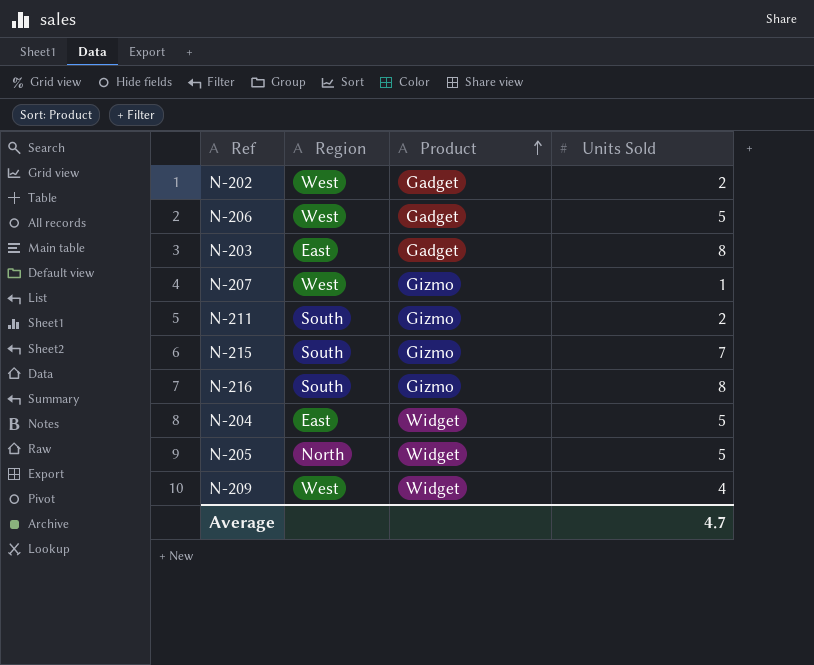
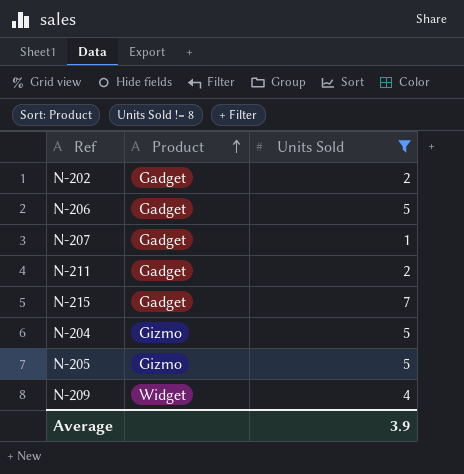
filter: none -> Units Sold != 8
column Region | position: 2 -> none
N-207 | Product: Gizmo -> Gadget
N-211 | Product: Gizmo -> Gadget
N-215 | Product: Gizmo -> Gadget
N-204 | Product: Widget -> Gizmo
N-205 | Product: Widget -> Gizmo
Average | Units Sold: 4.7 -> 3.9

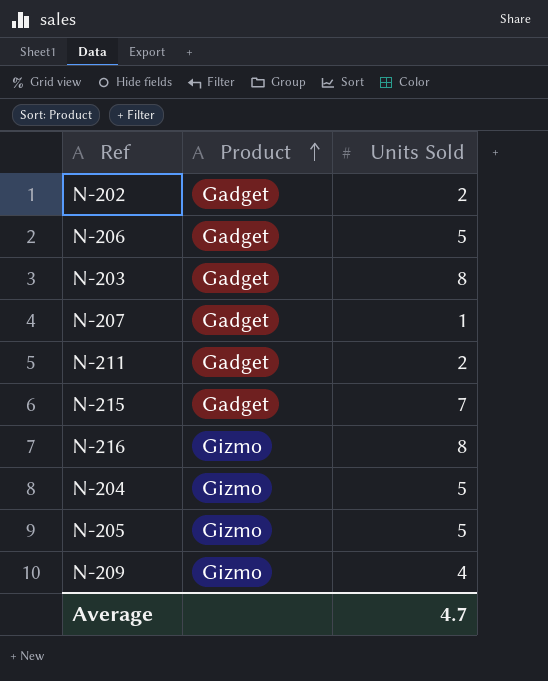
filter: Units Sold != 8 -> none
N-209 | Product: Widget -> Gizmo
Average | Units Sold: 3.9 -> 4.7

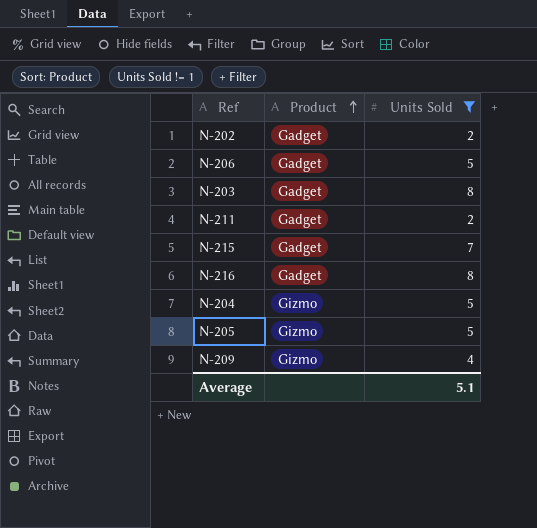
filter: none -> Units Sold != 1
N-216 | Product: Gizmo -> Gadget
Average | Units Sold: 4.7 -> 5.1

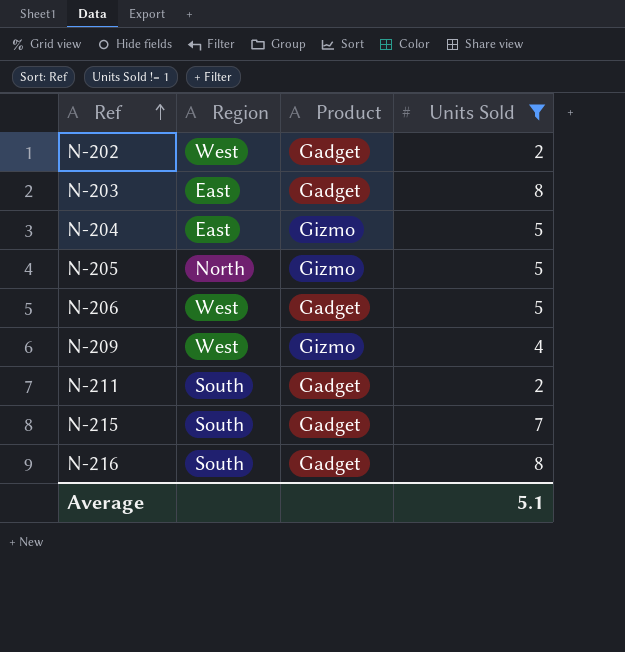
row order: Product ascending -> Ref ascending
column Region | position: none -> 2

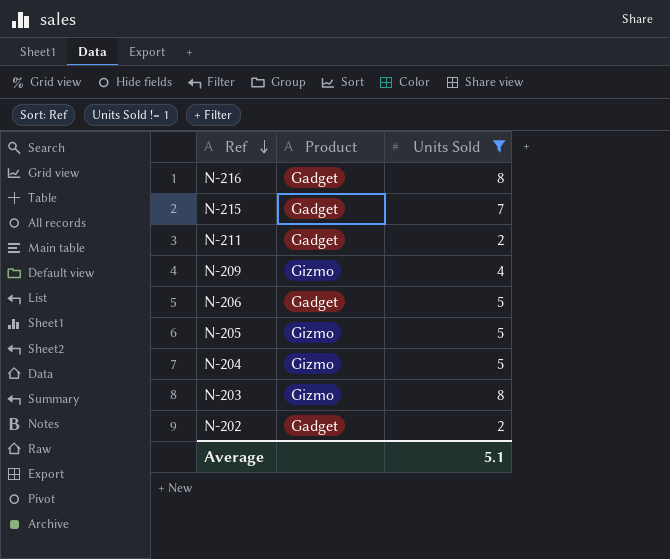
row order: Ref ascending -> Ref descending
column Region | position: 2 -> none
N-203 | Product: Gadget -> Gizmo

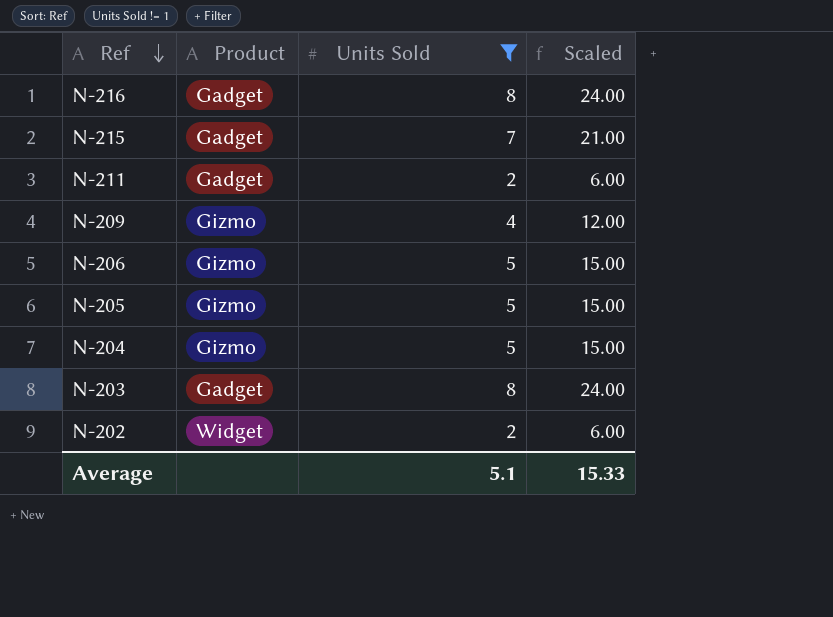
column Scaled | formula: none -> [Units Sold] * 3
N-206 | Product: Gadget -> Gizmo
N-203 | Product: Gizmo -> Gadget
N-202 | Product: Gadget -> Widget

